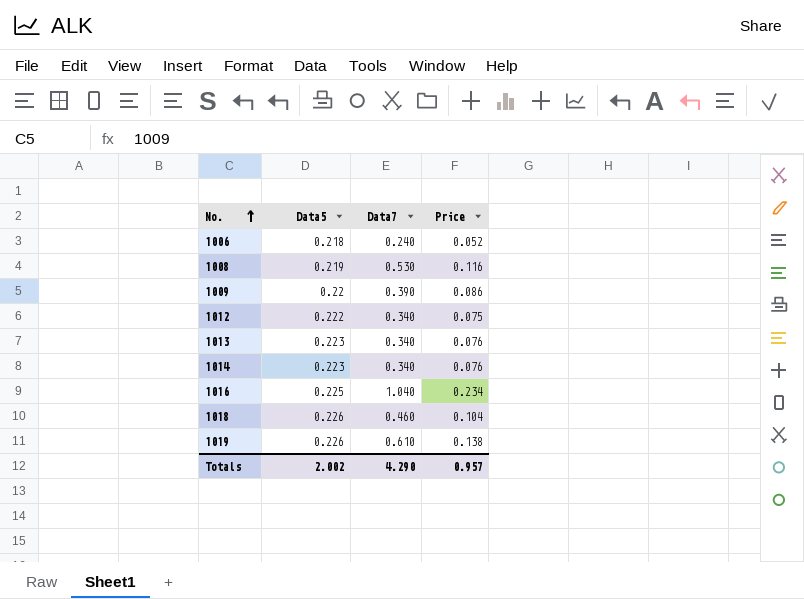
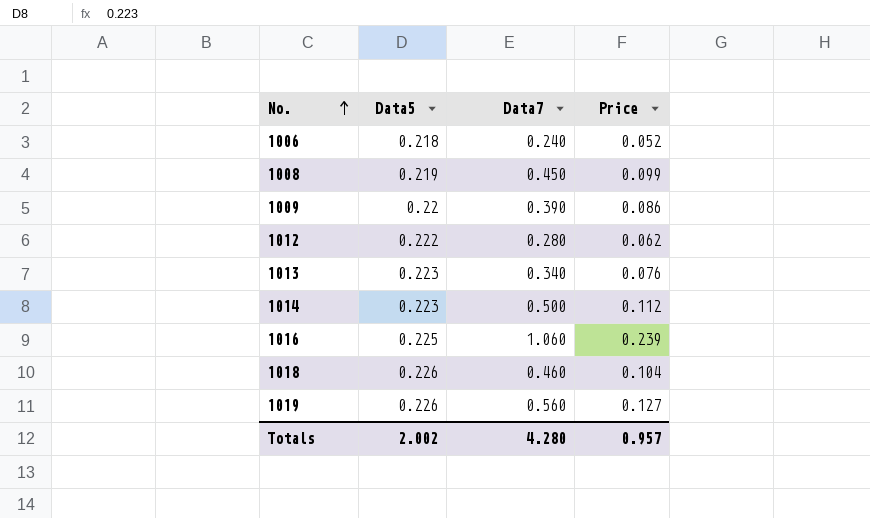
1008 | Data7: 0.530 -> 0.450
1008 | Price: 0.116 -> 0.099
1012 | Data7: 0.340 -> 0.280
1012 | Price: 0.075 -> 0.062
1014 | Data7: 0.340 -> 0.500
1014 | Price: 0.076 -> 0.112
1016 | Data7: 1.040 -> 1.060
1016 | Price: 0.234 -> 0.239
1019 | Data7: 0.610 -> 0.560
1019 | Price: 0.138 -> 0.127
Totals | Data7: 4.290 -> 4.280

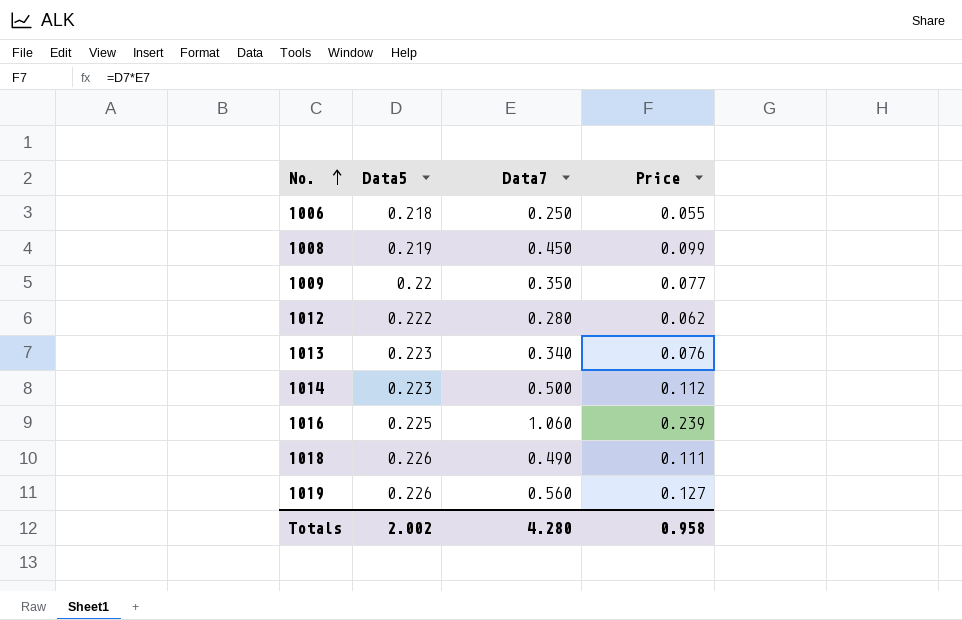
1006 | Data7: 0.240 -> 0.250
1006 | Price: 0.052 -> 0.055
1009 | Data7: 0.390 -> 0.350
1009 | Price: 0.086 -> 0.077
1018 | Data7: 0.460 -> 0.490
1018 | Price: 0.104 -> 0.111
Totals | Price: 0.957 -> 0.958

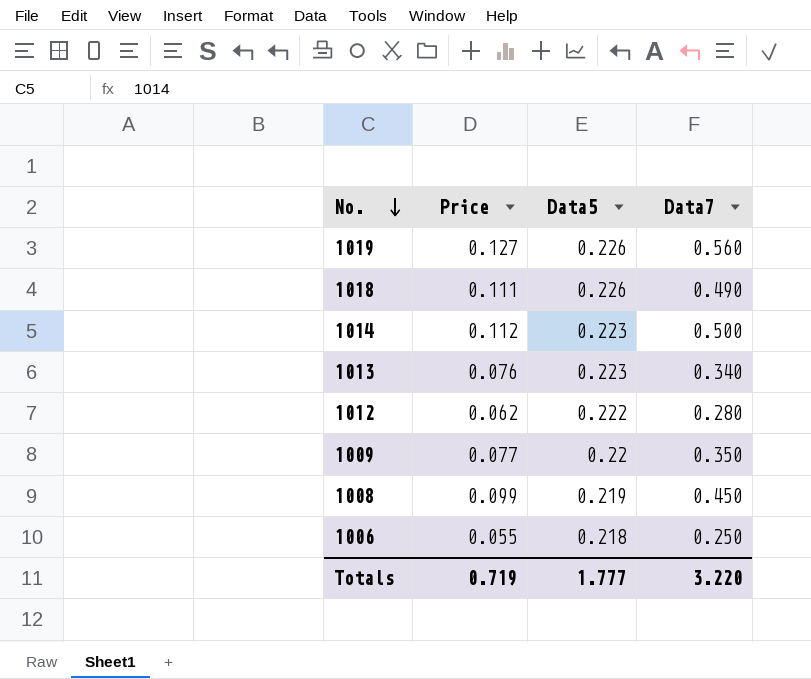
row order: No. ascending -> No. descending
column Price | position: 4 -> 2
row 1016: 0.225 | 1.060 | 0.239 -> none
Totals | Price: 0.958 -> 0.719
Totals | Data5: 2.002 -> 1.777
Totals | Data7: 4.280 -> 3.220

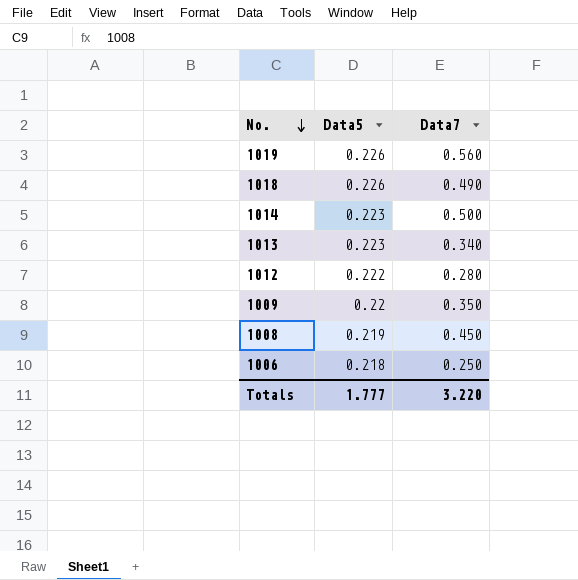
column Price | formula: [Data5] * [Data7] -> none

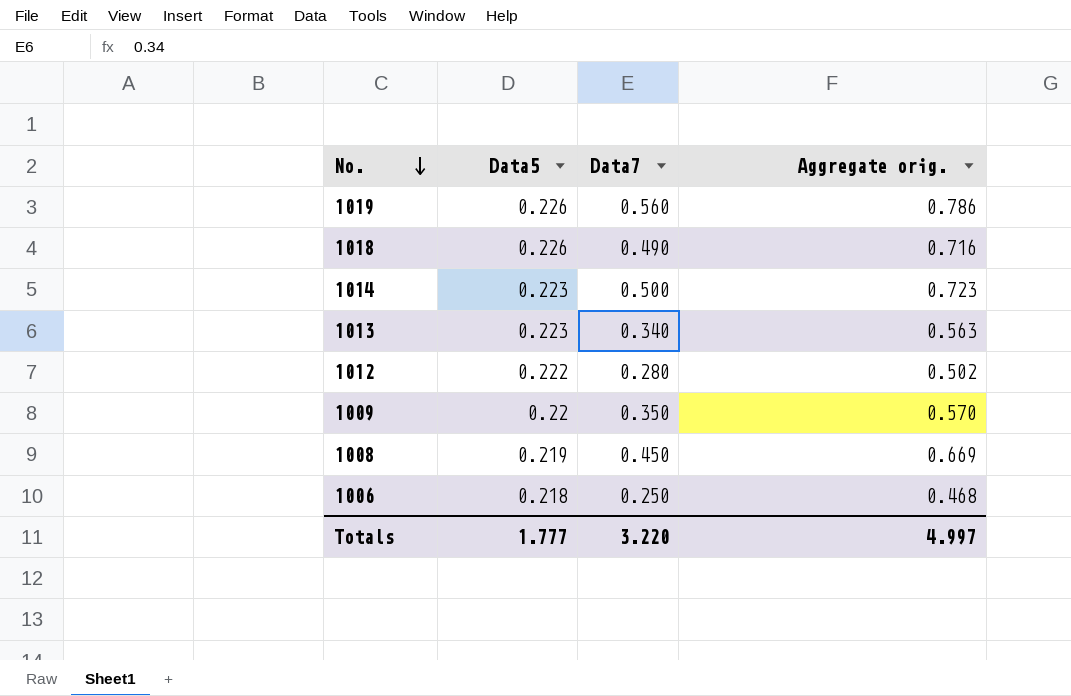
column Aggregate orig. | formula: none -> [Data5] + [Data7]

